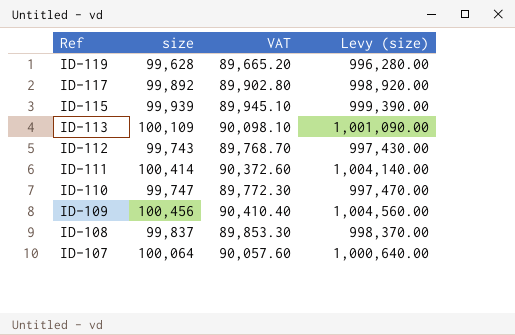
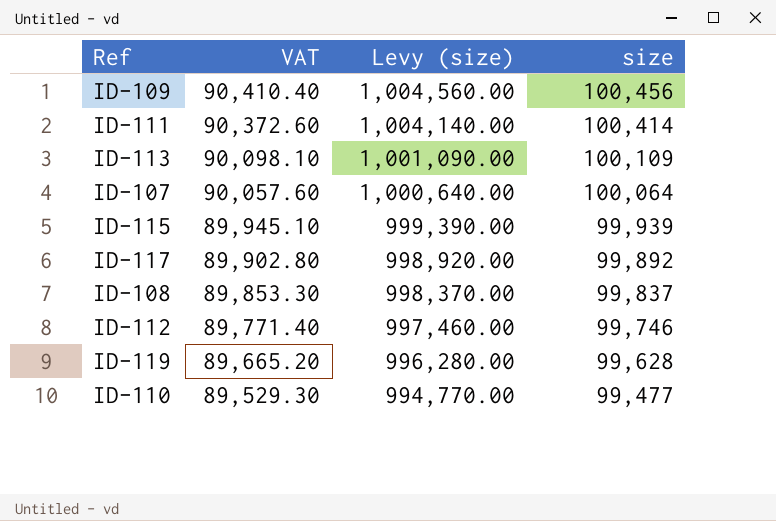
row order: Ref descending -> VAT descending
column size | position: 2 -> 4
ID-112 | VAT: 89,768.70 -> 89,771.40
ID-112 | Levy (size): 997,430.00 -> 997,460.00
ID-112 | size: 99,743 -> 99,746
ID-110 | VAT: 89,772.30 -> 89,529.30
ID-110 | Levy (size): 997,470.00 -> 994,770.00
ID-110 | size: 99,747 -> 99,477

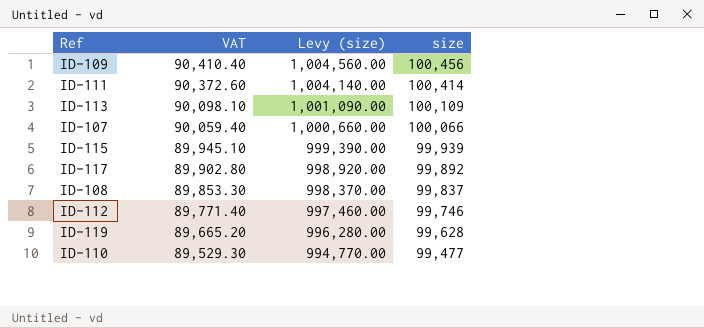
ID-107 | VAT: 90,057.60 -> 90,059.40
ID-107 | Levy (size): 1,000,640.00 -> 1,000,660.00
ID-107 | size: 100,064 -> 100,066

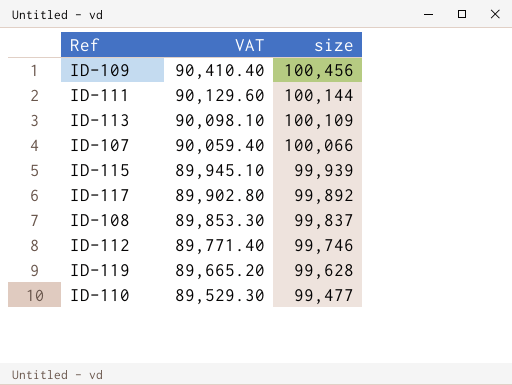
column Levy (size) | formula: [size] * 10 -> none
ID-111 | VAT: 90,372.60 -> 90,129.60
ID-111 | size: 100,414 -> 100,144

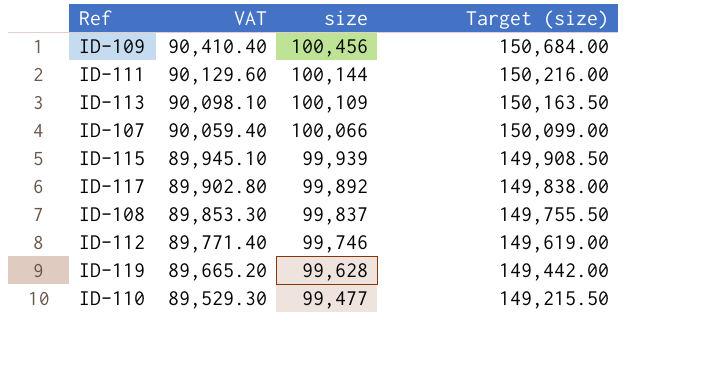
column Target (size) | formula: none -> [size] * 1.5

